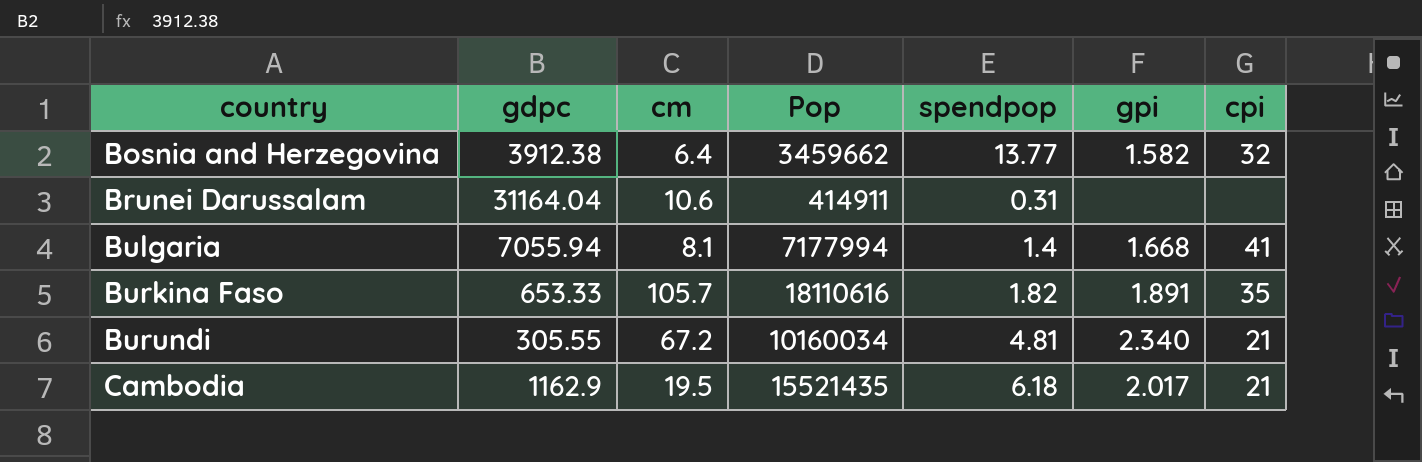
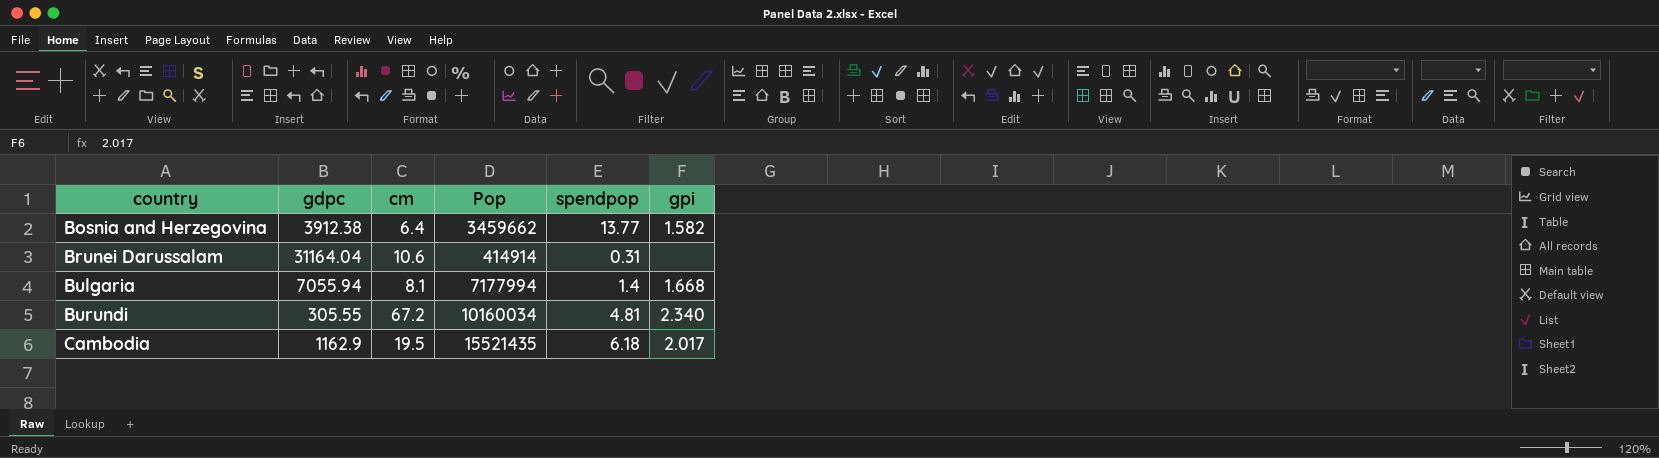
column cpi | position: 7 -> none
row Burkina Faso: 653.33 | 105.7 | 18110616 | 1.82 | 1.891 | 35 -> none
Brunei Darussalam | Pop: 414911 -> 414914

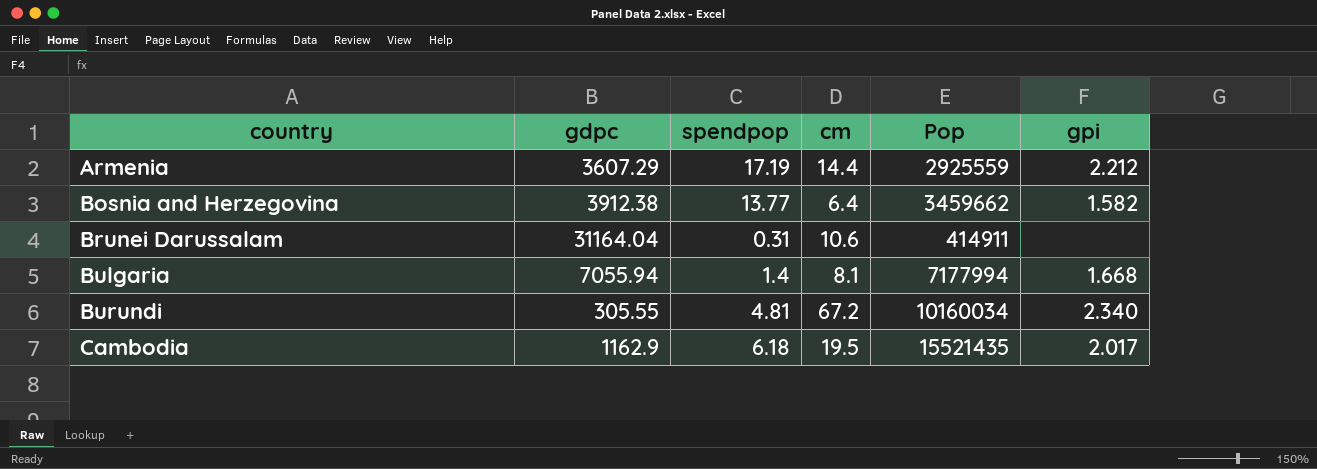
column spendpop | position: 5 -> 3
row Armenia: none -> 3607.29 | 17.19 | 14.4 | 2925559 | 2.212
Brunei Darussalam | Pop: 414914 -> 414911

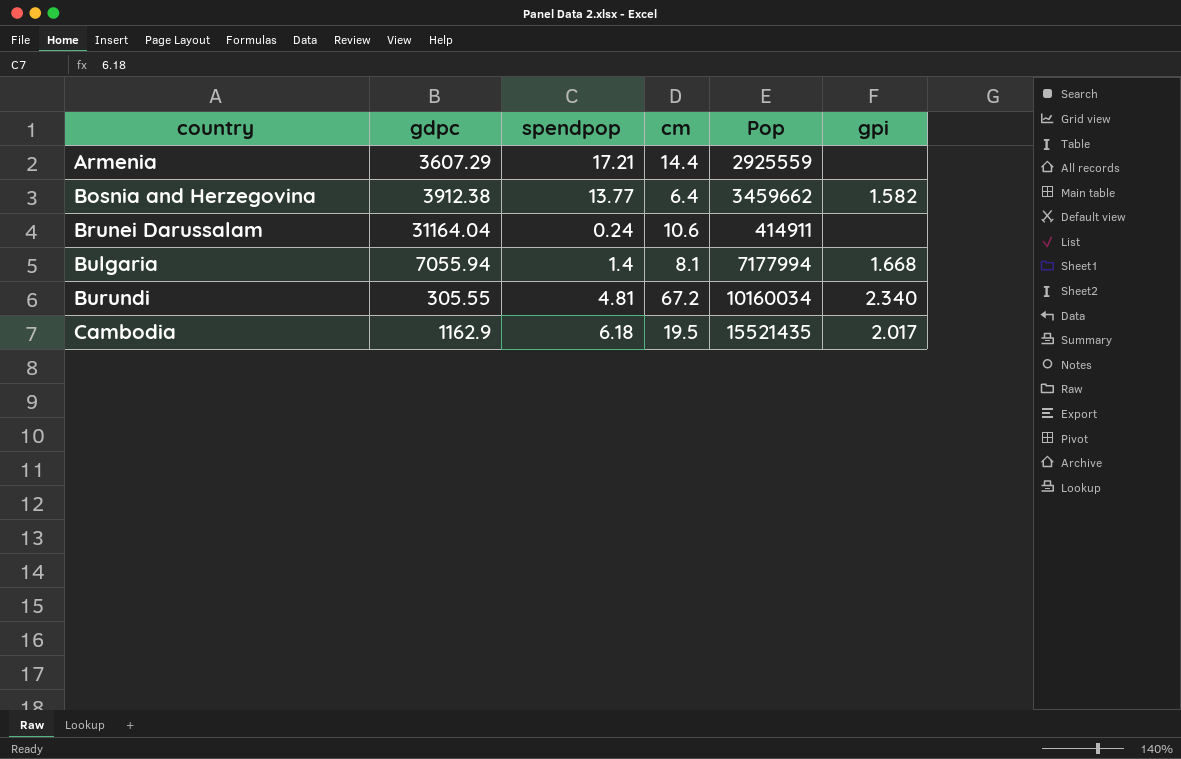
Armenia | spendpop: 17.19 -> 17.21
Armenia | gpi: 2.212 -> none
Brunei Darussalam | spendpop: 0.31 -> 0.24

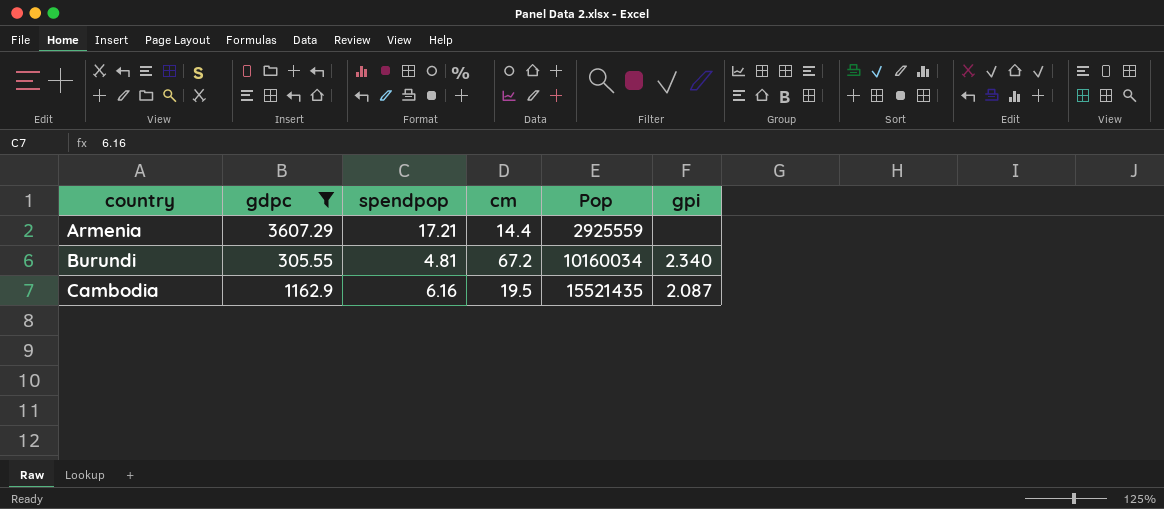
filter: none -> gdpc <= 3607.29
Cambodia | spendpop: 6.18 -> 6.16
Cambodia | gpi: 2.017 -> 2.087

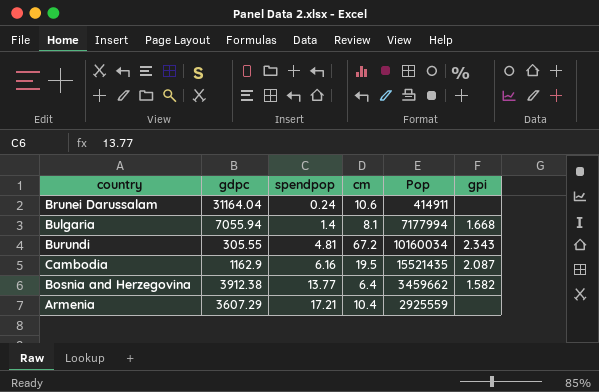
filter: gdpc <= 3607.29 -> none
row order: country ascending -> spendpop ascending
Burundi | gpi: 2.340 -> 2.343
Armenia | cm: 14.4 -> 10.4

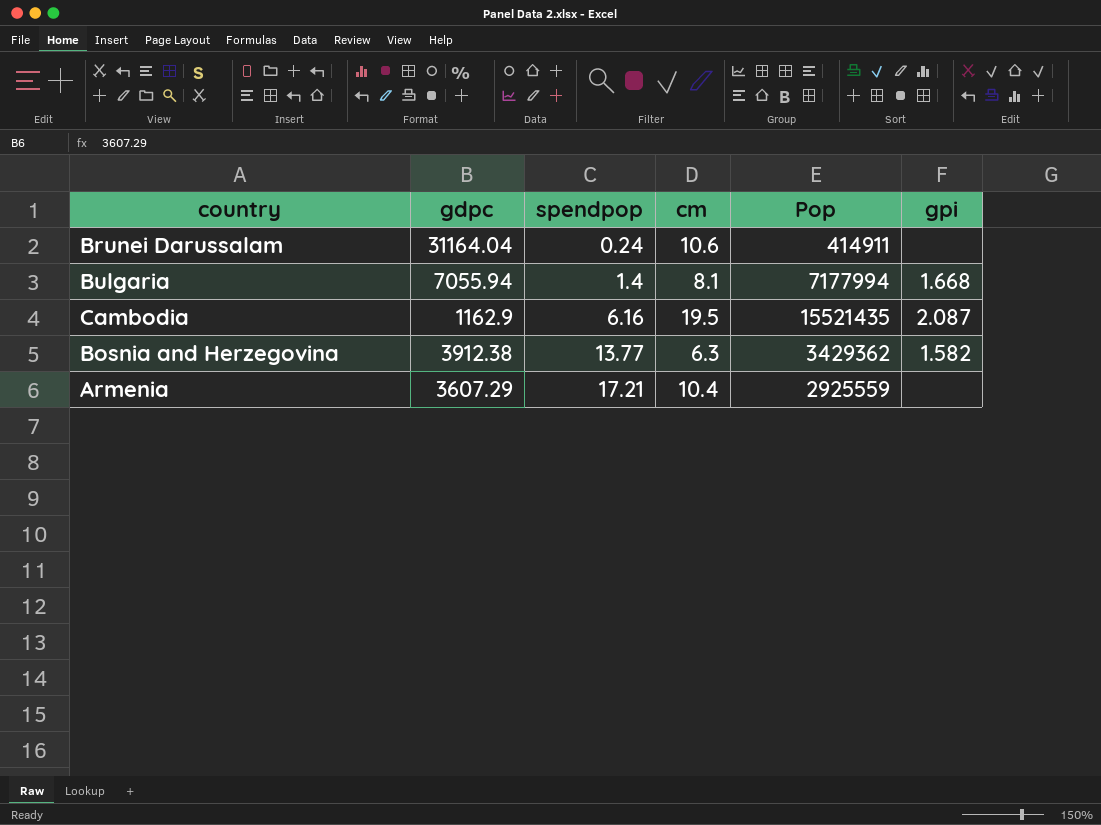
row Burundi: 305.55 | 4.81 | 67.2 | 10160034 | 2.343 -> none
Bosnia and Herzegovina | cm: 6.4 -> 6.3
Bosnia and Herzegovina | Pop: 3459662 -> 3429362

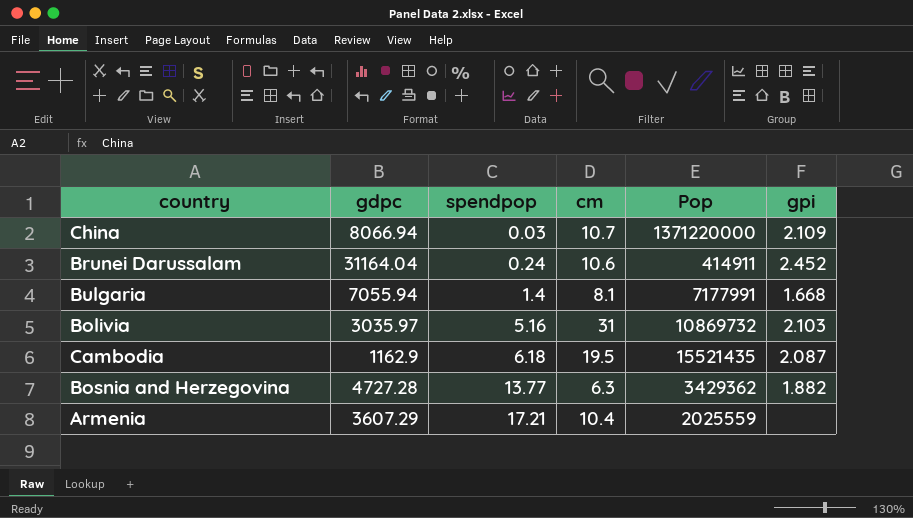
row China: none -> 8066.94 | 0.03 | 10.7 | 1371220000 | 2.109
Brunei Darussalam | gpi: none -> 2.452
Bulgaria | Pop: 7177994 -> 7177991
row Bolivia: none -> 3035.97 | 5.16 | 31 | 10869732 | 2.103
Cambodia | spendpop: 6.16 -> 6.18
Bosnia and Herzegovina | gdpc: 3912.38 -> 4727.28
Bosnia and Herzegovina | gpi: 1.582 -> 1.882
Armenia | Pop: 2925559 -> 2025559

